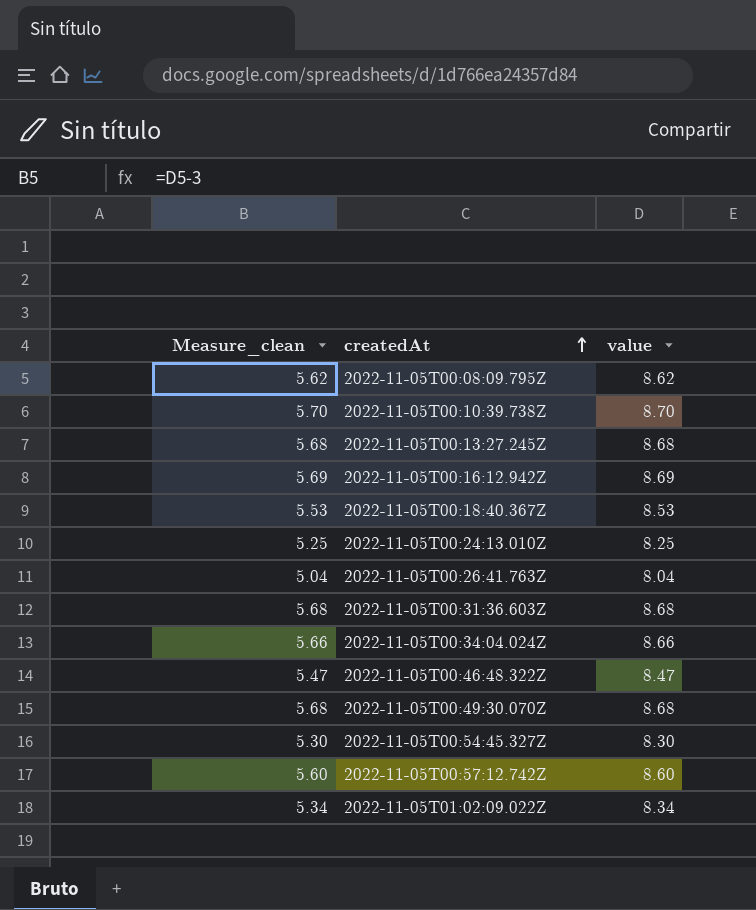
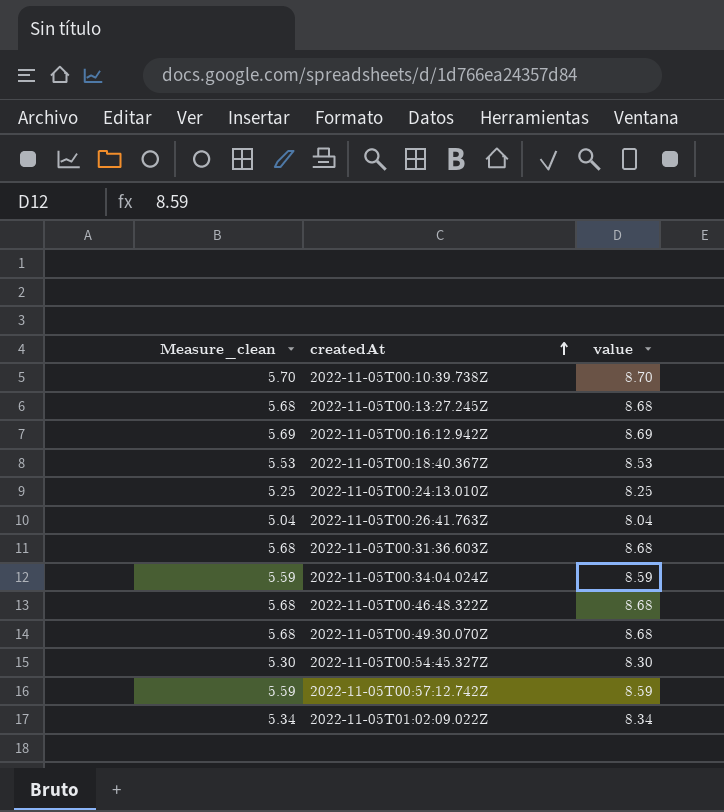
row 2022-11-05T00:08:09.795Z: 5.62 | 8.62 -> none
2022-11-05T00:34:04.024Z | Measure_clean: 5.66 -> 5.59
2022-11-05T00:34:04.024Z | value: 8.66 -> 8.59
2022-11-05T00:46:48.322Z | Measure_clean: 5.47 -> 5.68
2022-11-05T00:46:48.322Z | value: 8.47 -> 8.68
2022-11-05T00:57:12.742Z | Measure_clean: 5.60 -> 5.59
2022-11-05T00:57:12.742Z | value: 8.60 -> 8.59

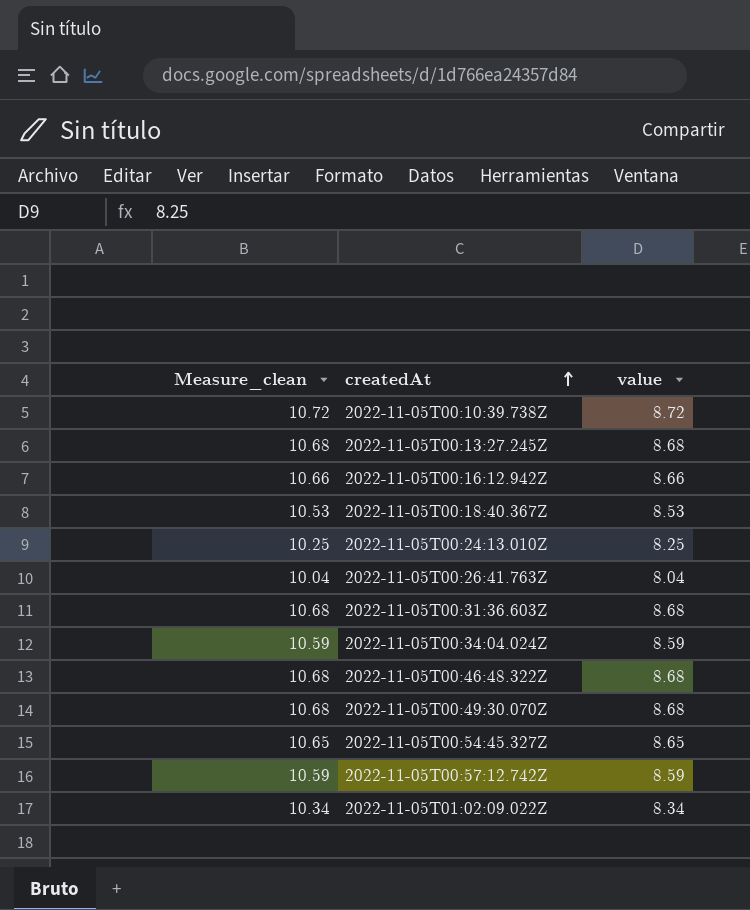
column Measure_clean | formula: [value] - 3 -> [value] + 2
2022-11-05T00:10:39.738Z | value: 8.70 -> 8.72
2022-11-05T00:16:12.942Z | value: 8.69 -> 8.66
2022-11-05T00:54:45.327Z | value: 8.30 -> 8.65

